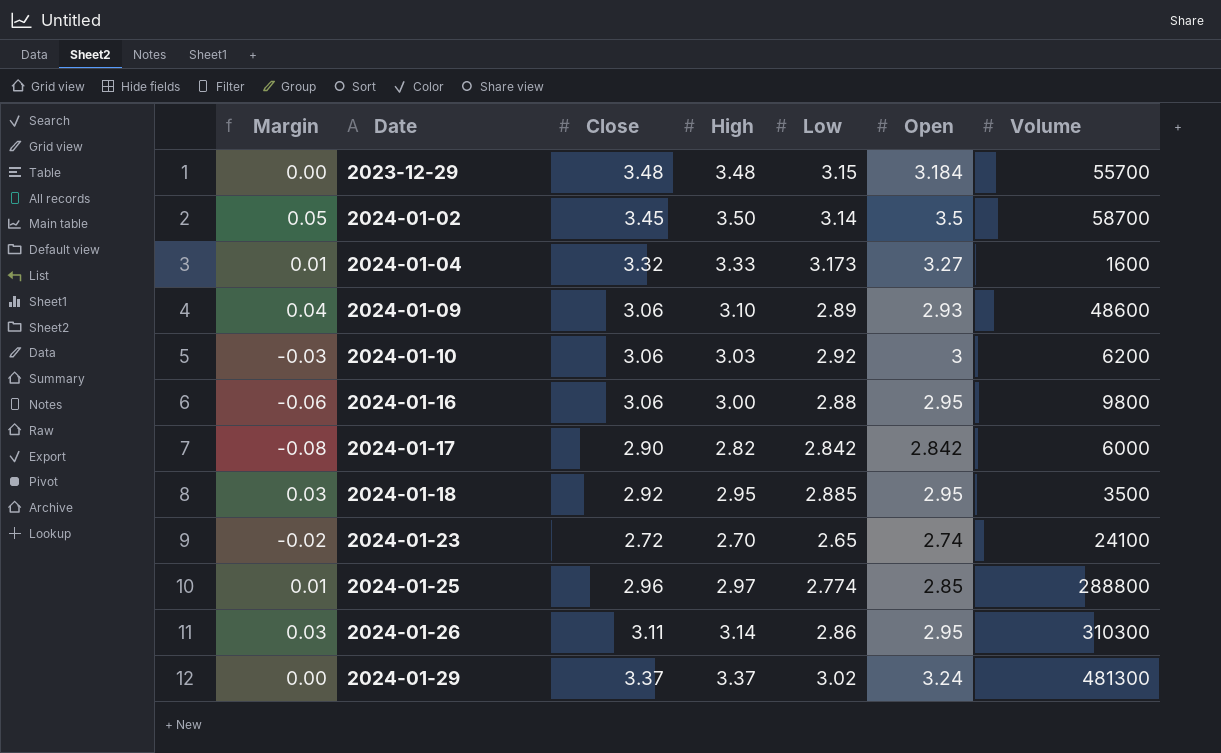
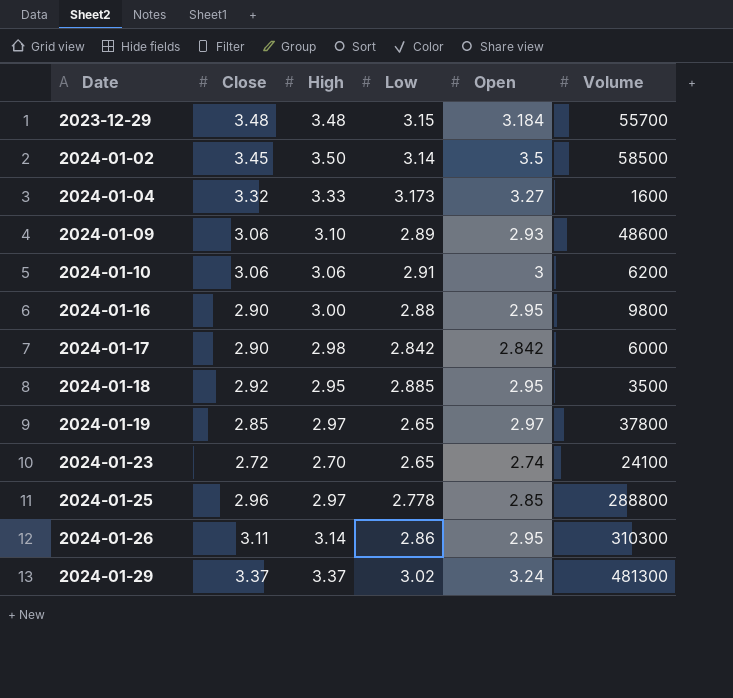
column Margin | formula: [High] - [Close] -> none
2024-01-02 | Volume: 58700 -> 58500
2024-01-10 | High: 3.03 -> 3.06
2024-01-10 | Low: 2.92 -> 2.91
2024-01-16 | Close: 3.06 -> 2.90
2024-01-17 | High: 2.82 -> 2.98
row 2024-01-19: none -> 2.85 | 2.97 | 2.65 | 2.97 | 37800
2024-01-25 | Low: 2.774 -> 2.778

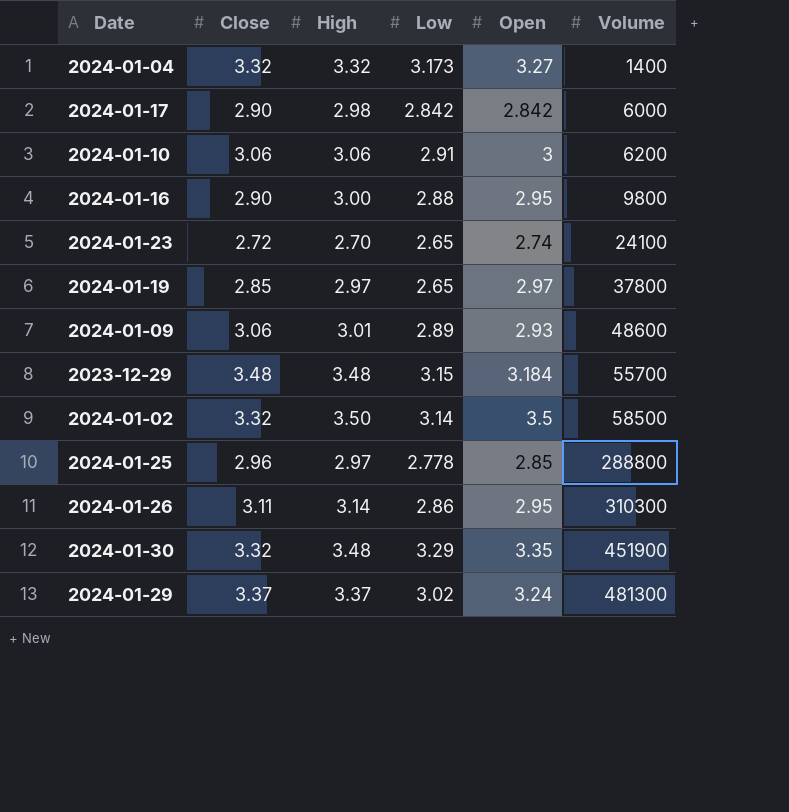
row order: Date ascending -> Volume ascending
row 2024-01-18: 2.92 | 2.95 | 2.885 | 2.95 | 3500 -> none
2024-01-04 | High: 3.33 -> 3.32
2024-01-04 | Volume: 1600 -> 1400
2024-01-09 | High: 3.10 -> 3.01
2024-01-02 | Close: 3.45 -> 3.32
row 2024-01-30: none -> 3.32 | 3.48 | 3.29 | 3.35 | 451900

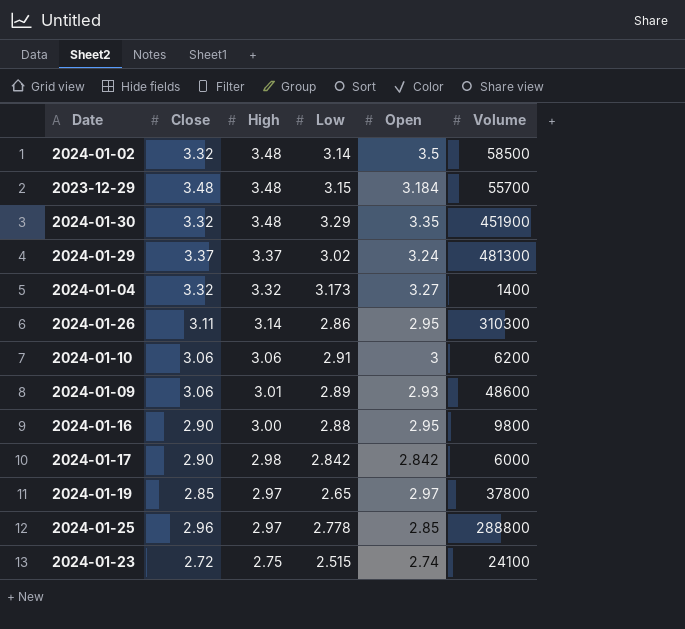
row order: Volume ascending -> High descending
2024-01-02 | High: 3.50 -> 3.48
2024-01-23 | High: 2.70 -> 2.75
2024-01-23 | Low: 2.65 -> 2.515

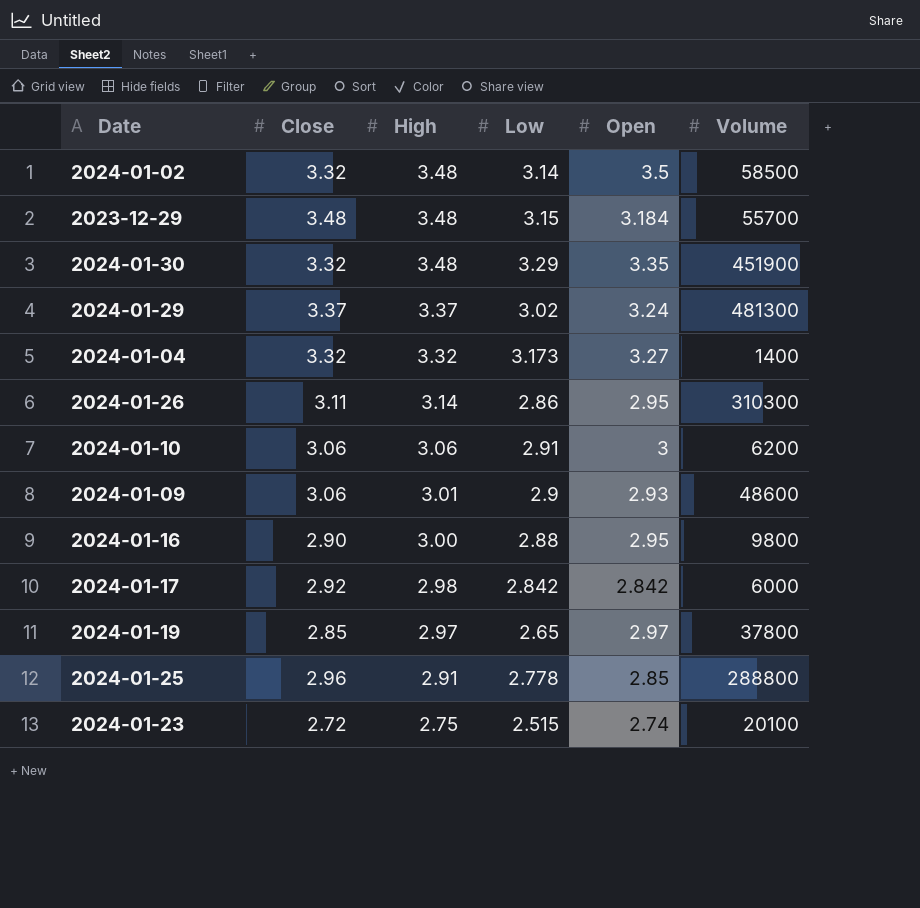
2024-01-09 | Low: 2.89 -> 2.9
2024-01-17 | Close: 2.90 -> 2.92
2024-01-25 | High: 2.97 -> 2.91
2024-01-23 | Volume: 24100 -> 20100

